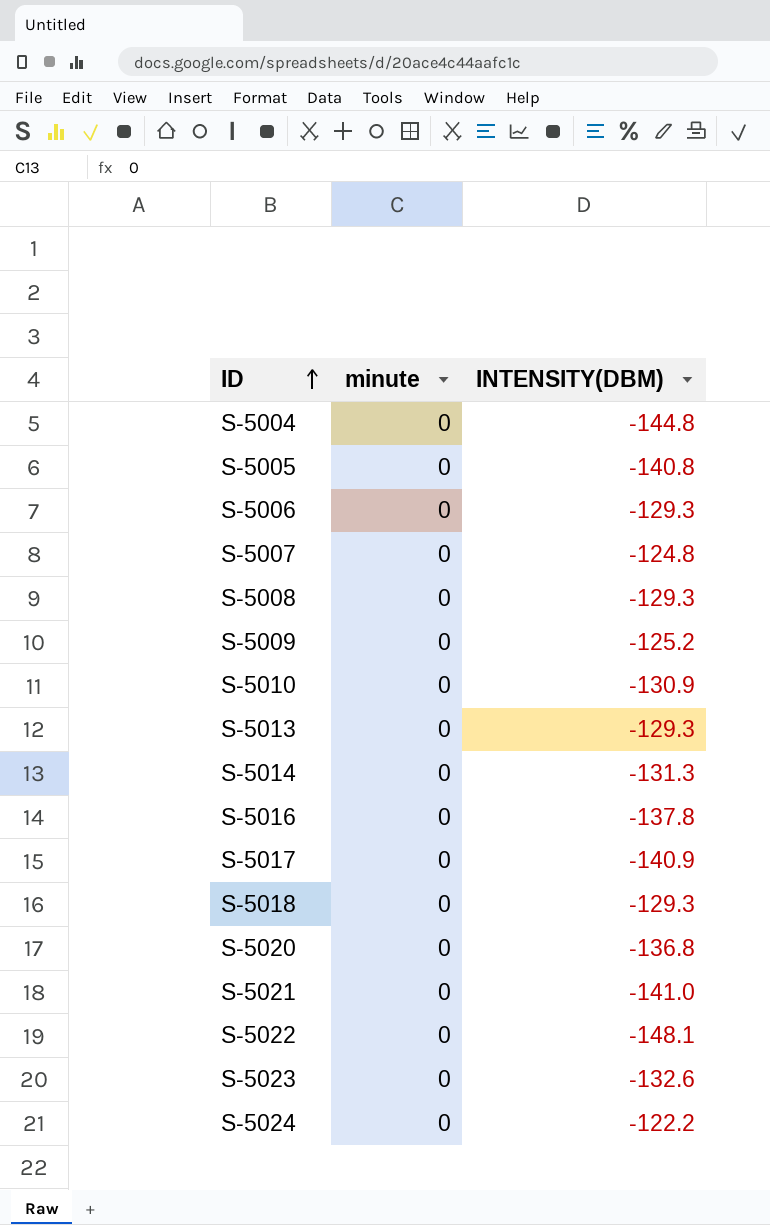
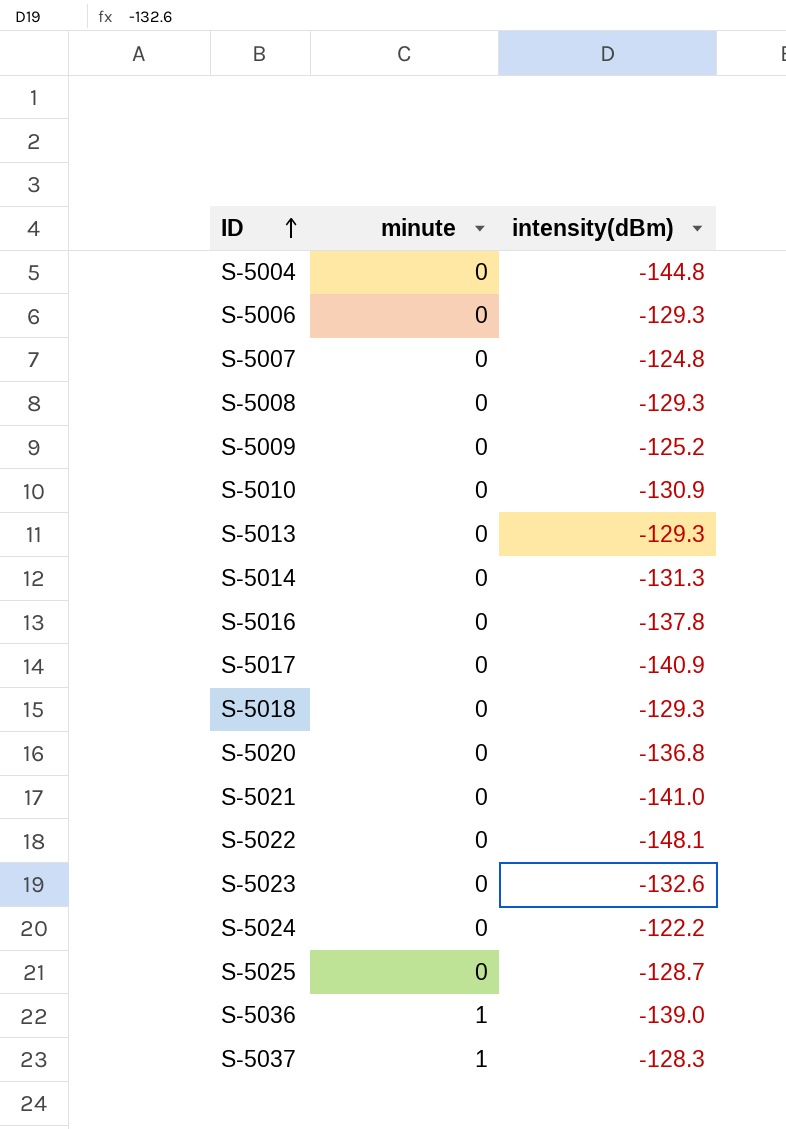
column name: INTENSITY(DBM) -> intensity(dBm)
row S-5005: 0 | -140.8 -> none
row S-5025: none -> 0 | -128.7
row S-5036: none -> 1 | -139.0
row S-5037: none -> 1 | -128.3

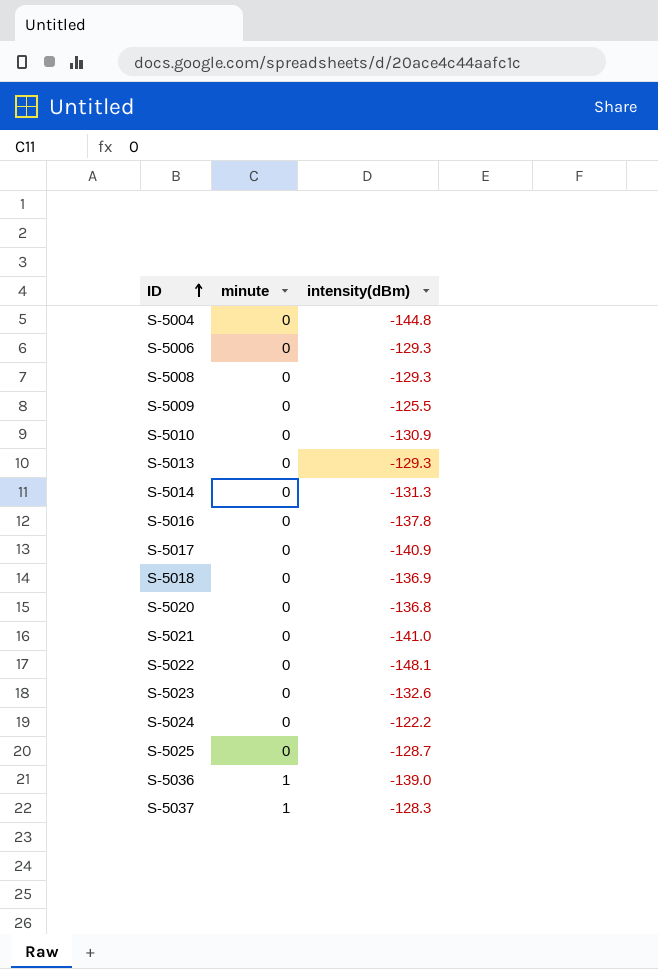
row S-5007: 0 | -124.8 -> none
S-5009 | intensity(dBm): -125.2 -> -125.5
S-5018 | intensity(dBm): -129.3 -> -136.9

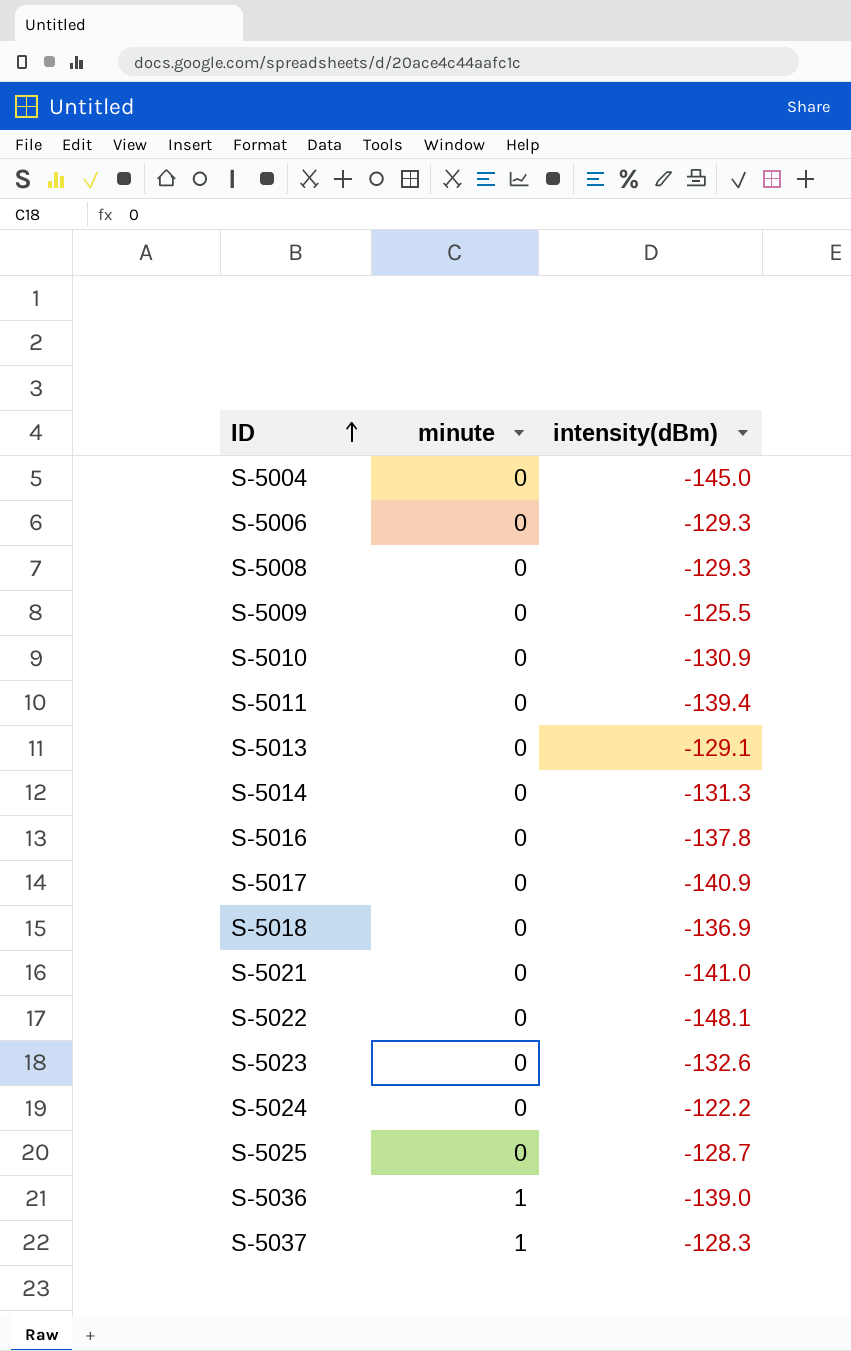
row S-5020: 0 | -136.8 -> none
S-5004 | intensity(dBm): -144.8 -> -145.0
row S-5011: none -> 0 | -139.4
S-5013 | intensity(dBm): -129.3 -> -129.1

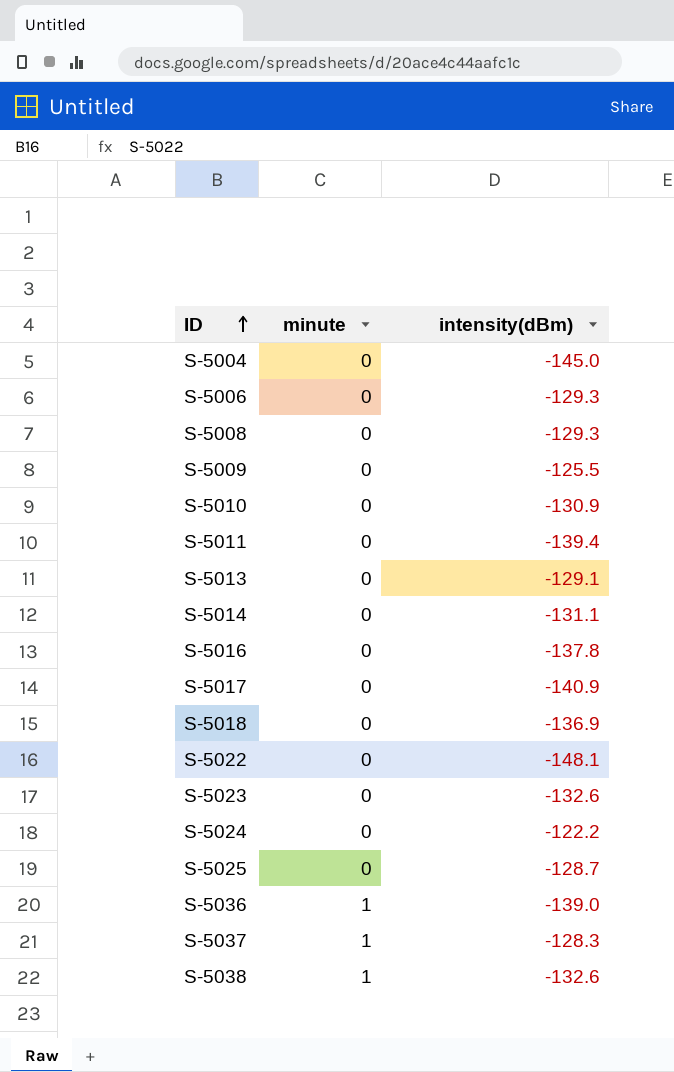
row S-5021: 0 | -141.0 -> none
S-5014 | intensity(dBm): -131.3 -> -131.1
row S-5038: none -> 1 | -132.6

